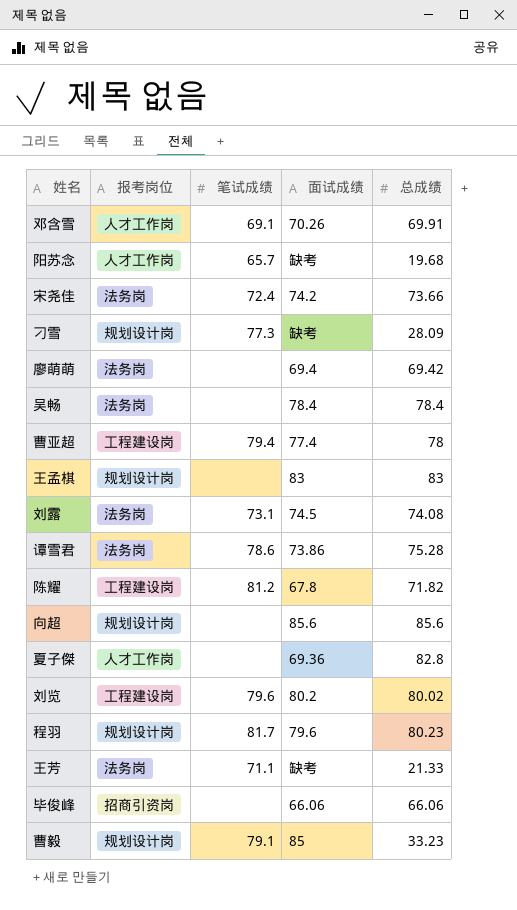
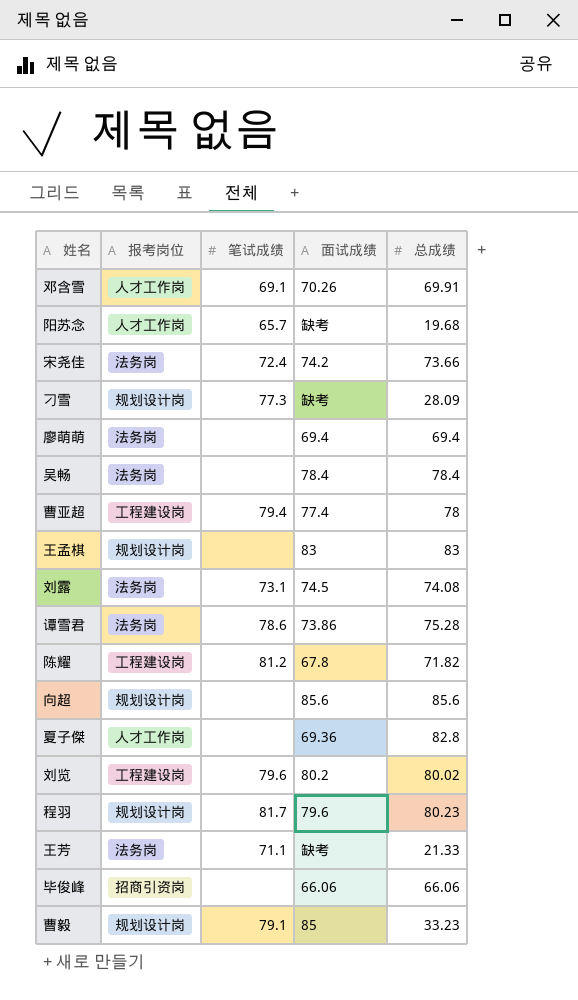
廖萌萌 | 总成绩: 69.42 -> 69.4

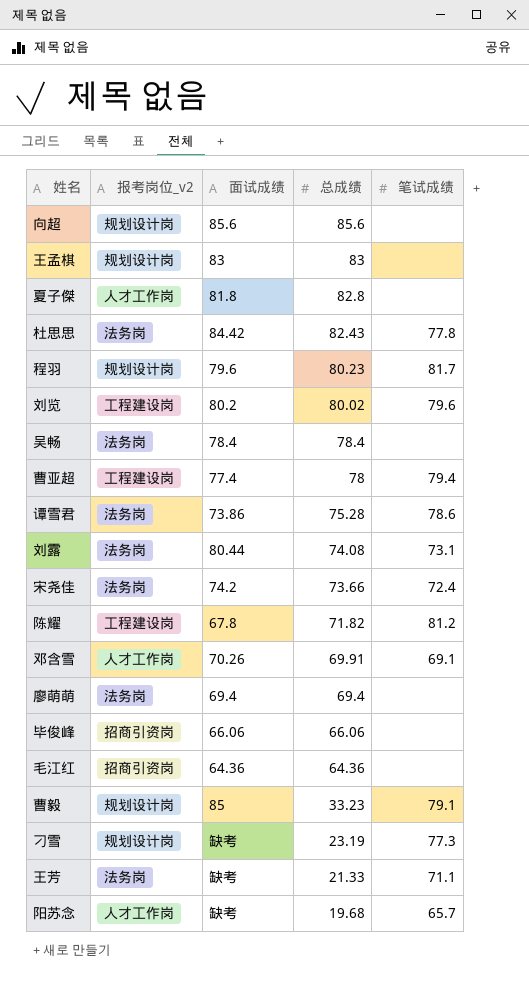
row order: none -> 总成绩 descending
column name: 报考岗位 -> 报考岗位_v2
column 笔试成绩 | position: 3 -> 5
夏子傑 | 面试成绩: 69.36 -> 81.8
row 杜思思: none -> 法务岗 | 84.42 | 82.43 | 77.8
刘露 | 面试成绩: 74.5 -> 80.44
row 毛江红: none -> 招商引资岗 | 64.36 | 64.36 | none
刁雪 | 总成绩: 28.09 -> 23.19

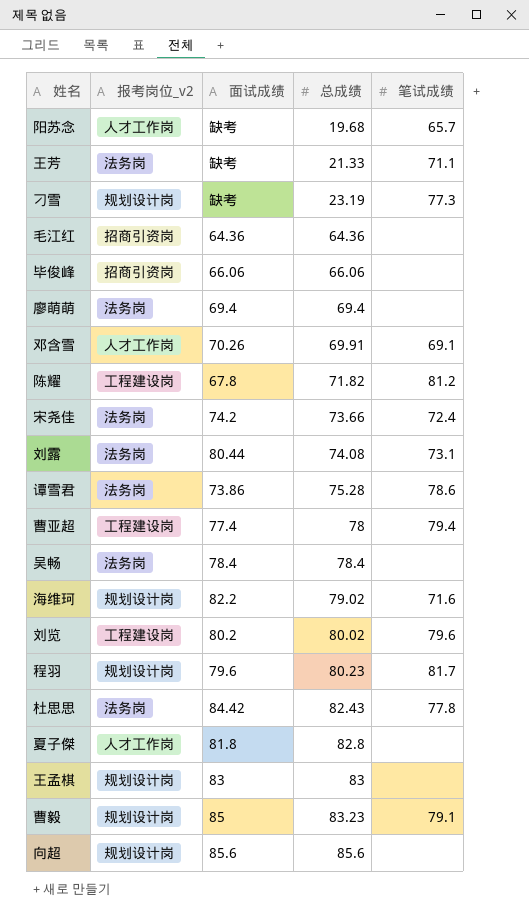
row order: 总成绩 descending -> 总成绩 ascending
row 海维珂: none -> 规划设计岗 | 82.2 | 79.02 | 71.6
曹毅 | 总成绩: 33.23 -> 83.23

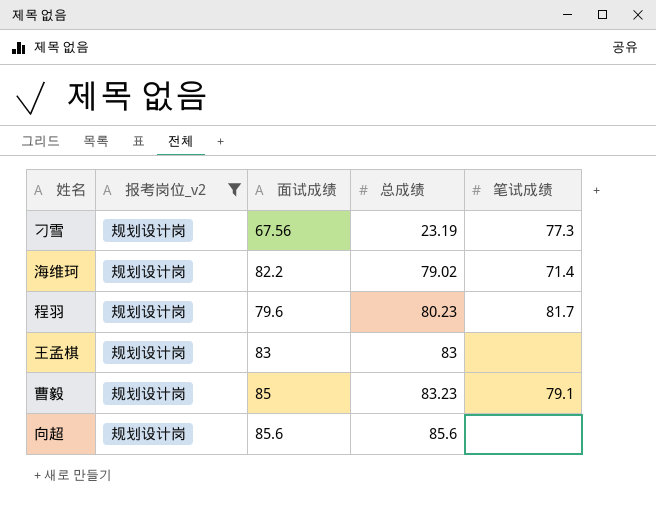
filter: none -> 报考岗位_v2 = 规划设计岗
刁雪 | 面试成绩: 缺考 -> 67.56
海维珂 | 笔试成绩: 71.6 -> 71.4

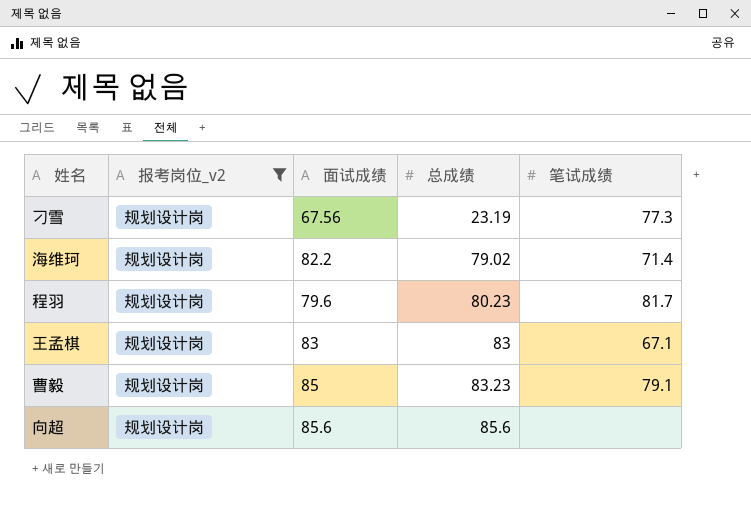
王孟棋 | 笔试成绩: none -> 67.1

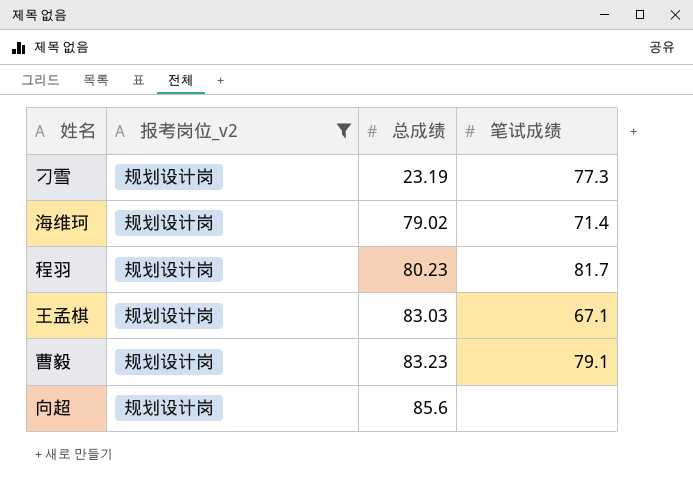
column 面试成绩 | position: 3 -> none
王孟棋 | 总成绩: 83 -> 83.03

